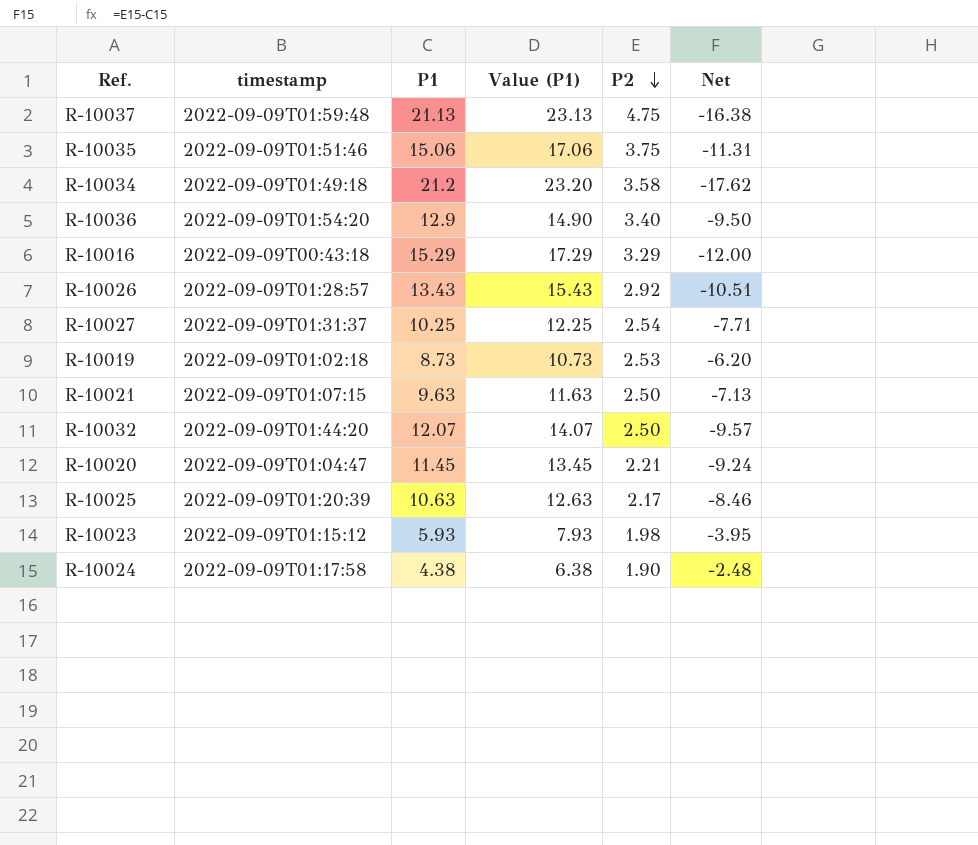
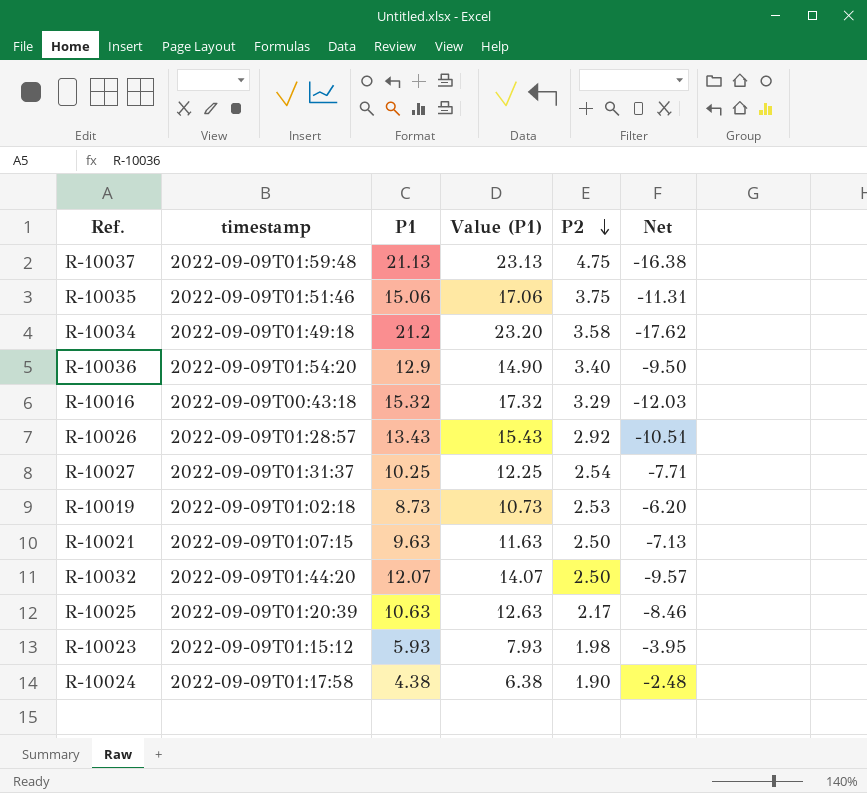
row R-10020: 2022-09-09T01:04:47 | 11.45 | 13.45 | 2.21 | -9.24 -> none
R-10016 | P1: 15.29 -> 15.32
R-10016 | Value (P1): 17.29 -> 17.32
R-10016 | Net: -12.00 -> -12.03

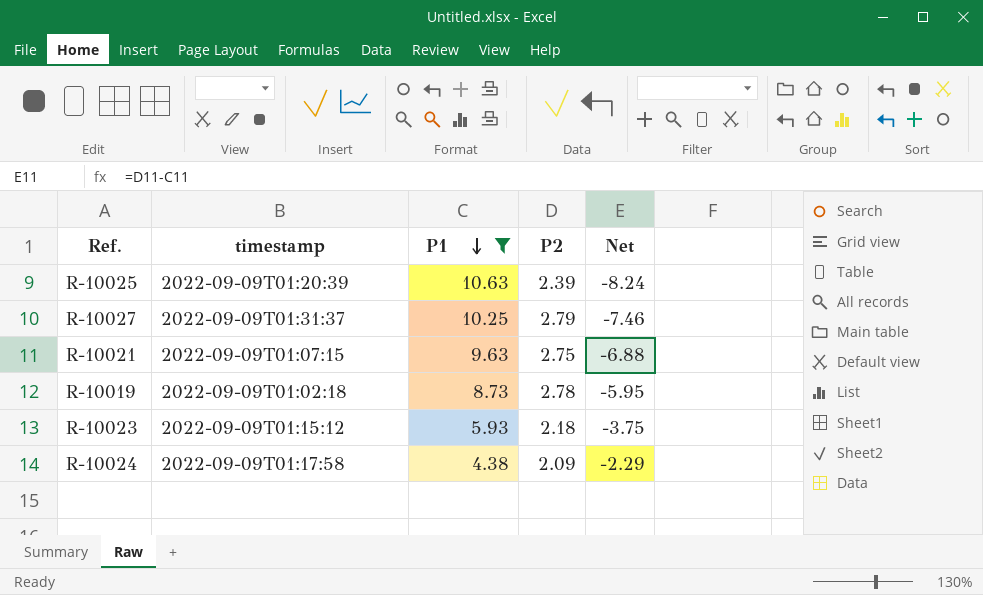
filter: none -> P1 <= 10.63
row order: P2 descending -> P1 descending
column Value (P1) | formula: [P1] + 2 -> none
R-10025 | P2: 2.17 -> 2.39
R-10025 | Net: -8.46 -> -8.24
R-10027 | P2: 2.54 -> 2.79
R-10027 | Net: -7.71 -> -7.46
R-10021 | P2: 2.50 -> 2.75
R-10021 | Net: -7.13 -> -6.88
R-10019 | P2: 2.53 -> 2.78
R-10019 | Net: -6.20 -> -5.95
R-10023 | P2: 1.98 -> 2.18
R-10023 | Net: -3.95 -> -3.75
R-10024 | P2: 1.90 -> 2.09
R-10024 | Net: -2.48 -> -2.29

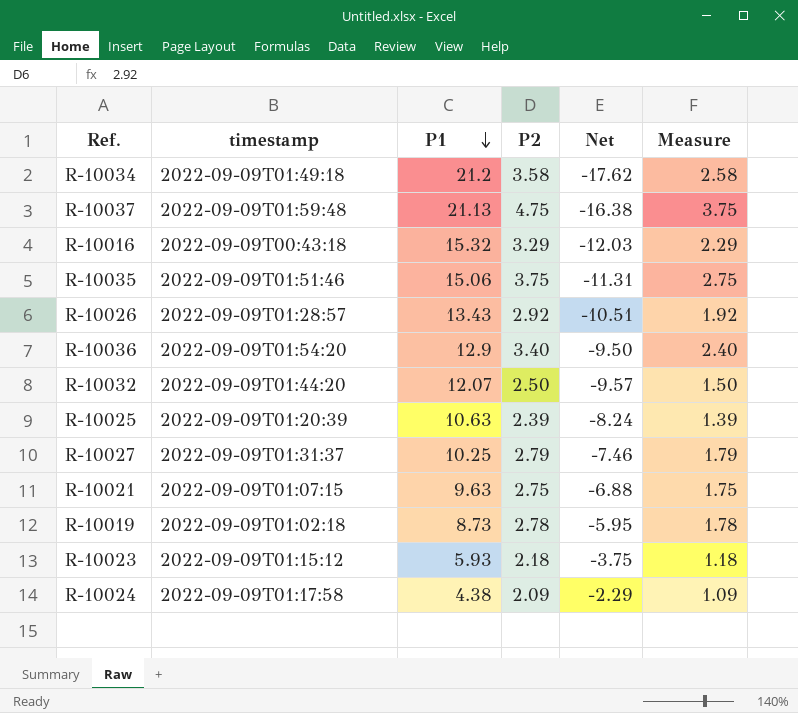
filter: P1 <= 10.63 -> none
column Measure | formula: none -> [P2] - 1

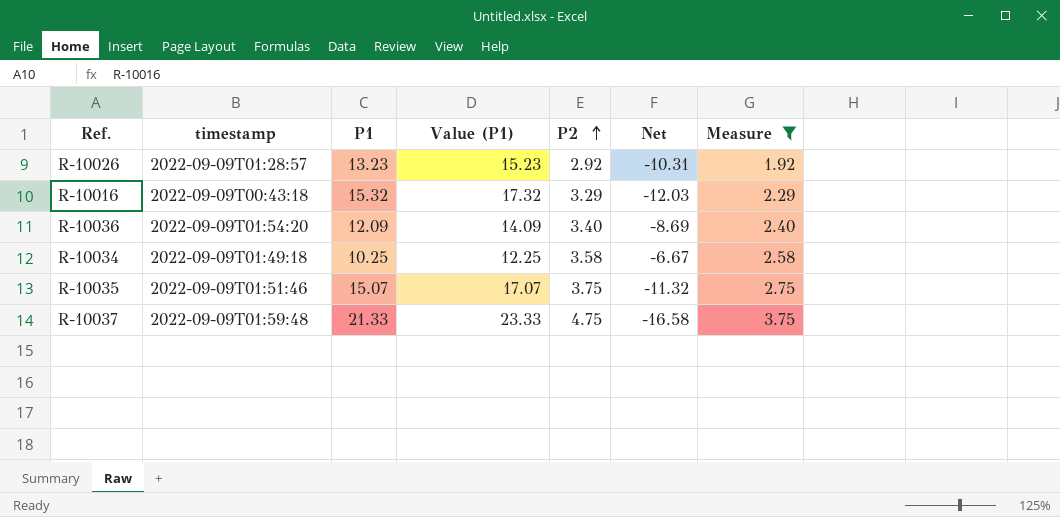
filter: none -> Measure >= 1.92
row order: P1 descending -> P2 ascending
column Value (P1) | formula: none -> [P1] + 2
R-10026 | P1: 13.43 -> 13.23
R-10026 | Net: -10.51 -> -10.31
R-10036 | P1: 12.9 -> 12.09
R-10036 | Net: -9.50 -> -8.69
R-10034 | P1: 21.2 -> 10.25
R-10034 | Net: -17.62 -> -6.67
R-10035 | P1: 15.06 -> 15.07
R-10035 | Net: -11.31 -> -11.32
R-10037 | P1: 21.13 -> 21.33
R-10037 | Net: -16.38 -> -16.58

